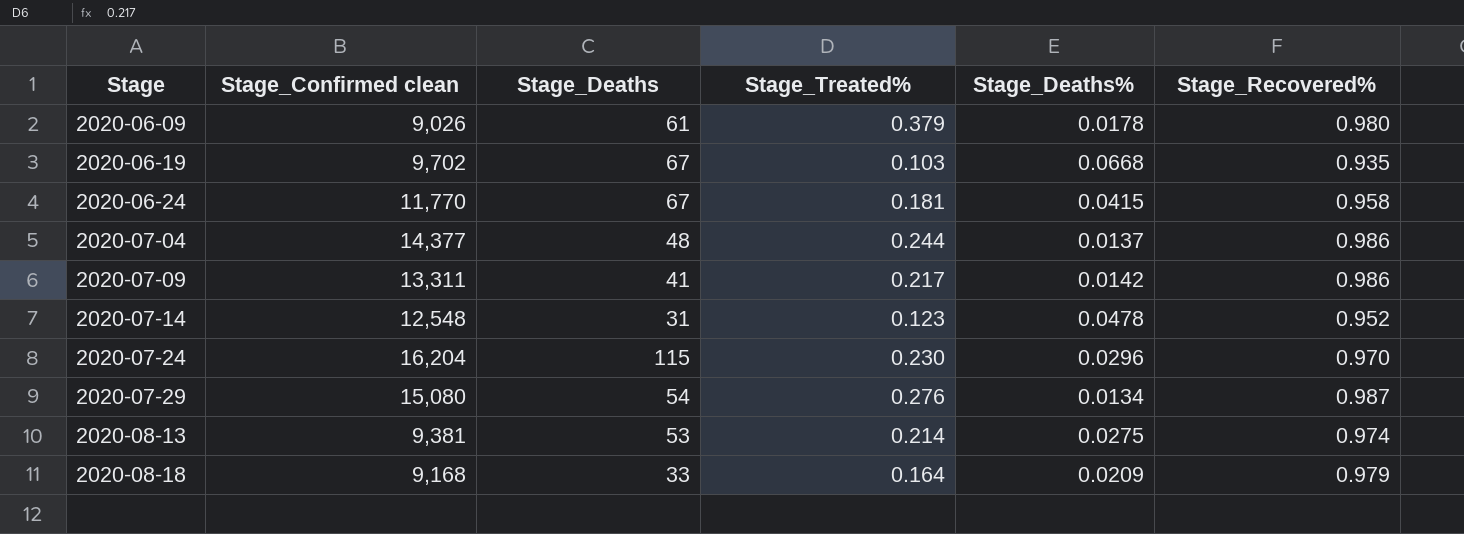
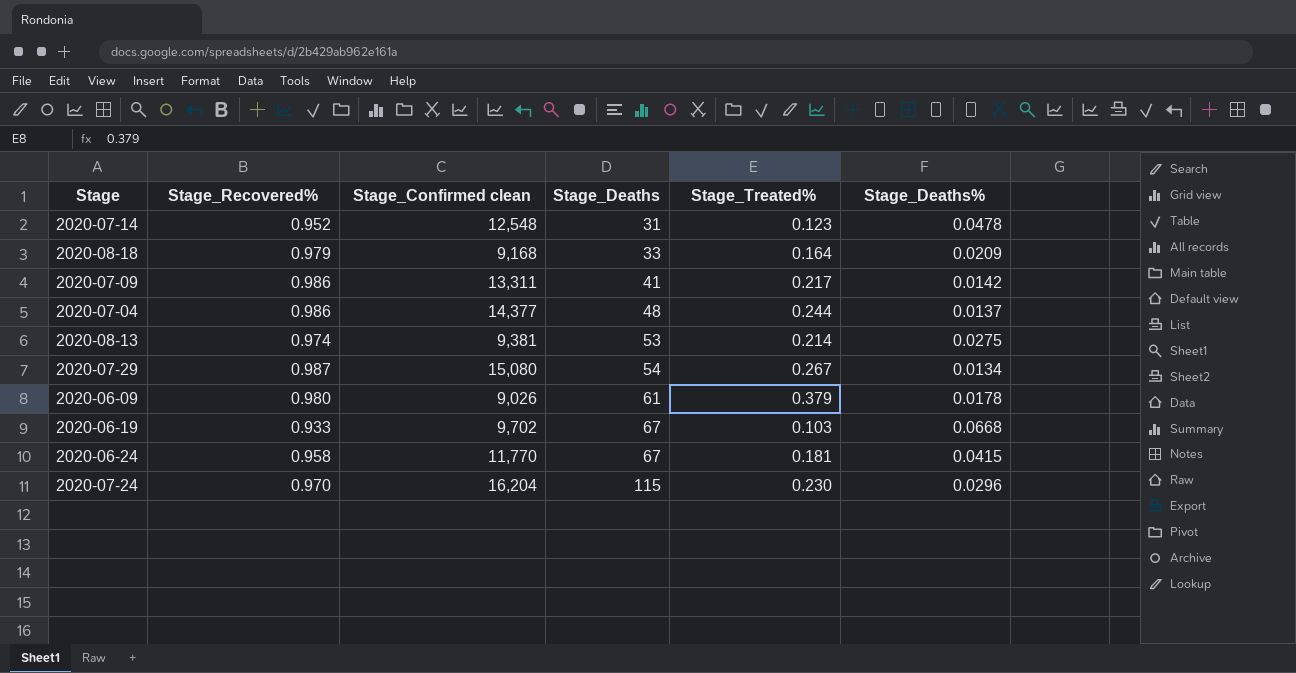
row order: Stage ascending -> Stage_Deaths ascending
column Stage_Recovered% | position: 6 -> 2
2020-07-29 | Stage_Treated%: 0.276 -> 0.267
2020-06-19 | Stage_Recovered%: 0.935 -> 0.933

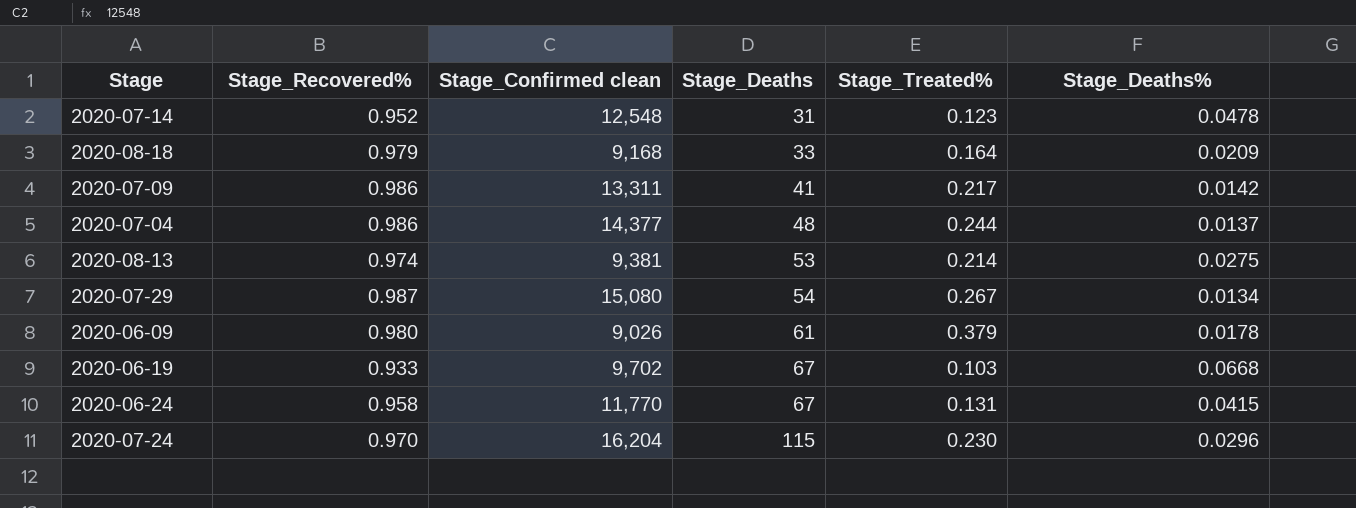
2020-06-24 | Stage_Treated%: 0.181 -> 0.131

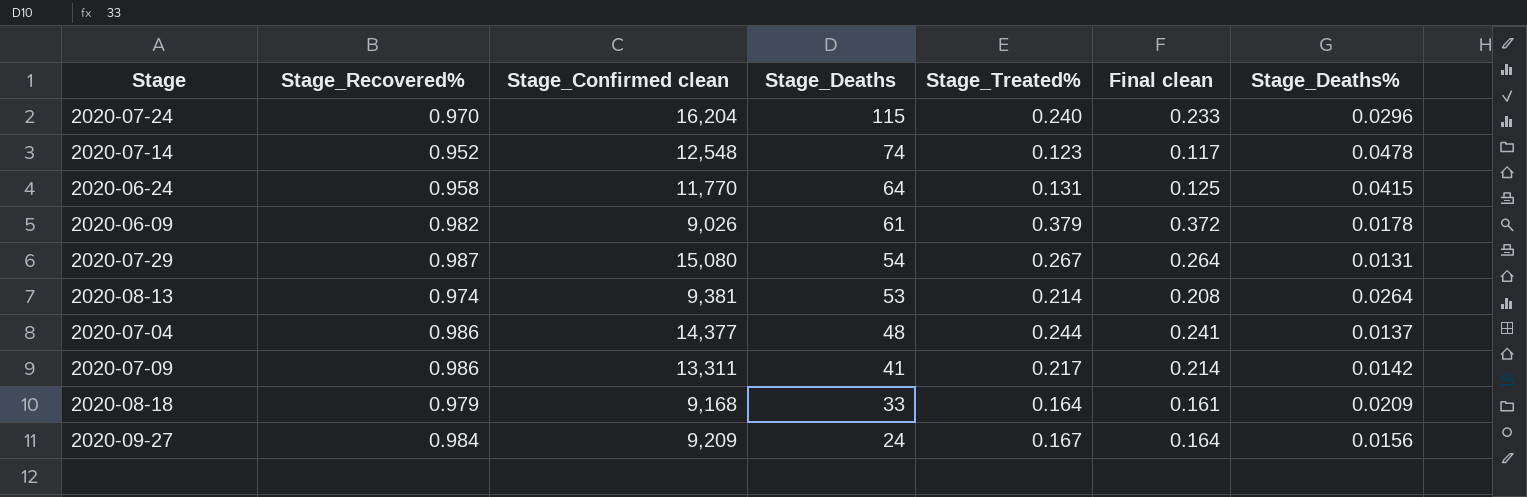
row order: Stage_Deaths ascending -> Stage_Deaths descending
column Final clean | formula: none -> [Stage_Recovered%] * [Stage_Treated%]
row 2020-06-19: 0.933 | 9,702 | 67 | 0.103 | 0.0668 -> none
2020-07-24 | Stage_Treated%: 0.230 -> 0.240
2020-07-14 | Stage_Deaths: 31 -> 74
2020-06-24 | Stage_Deaths: 67 -> 64
2020-06-09 | Stage_Recovered%: 0.980 -> 0.982
2020-07-29 | Stage_Deaths%: 0.0134 -> 0.0131
2020-08-13 | Stage_Deaths%: 0.0275 -> 0.0264
row 2020-09-27: none -> 0.984 | 9,209 | 24 | 0.167 | 0.164 | 0.0156

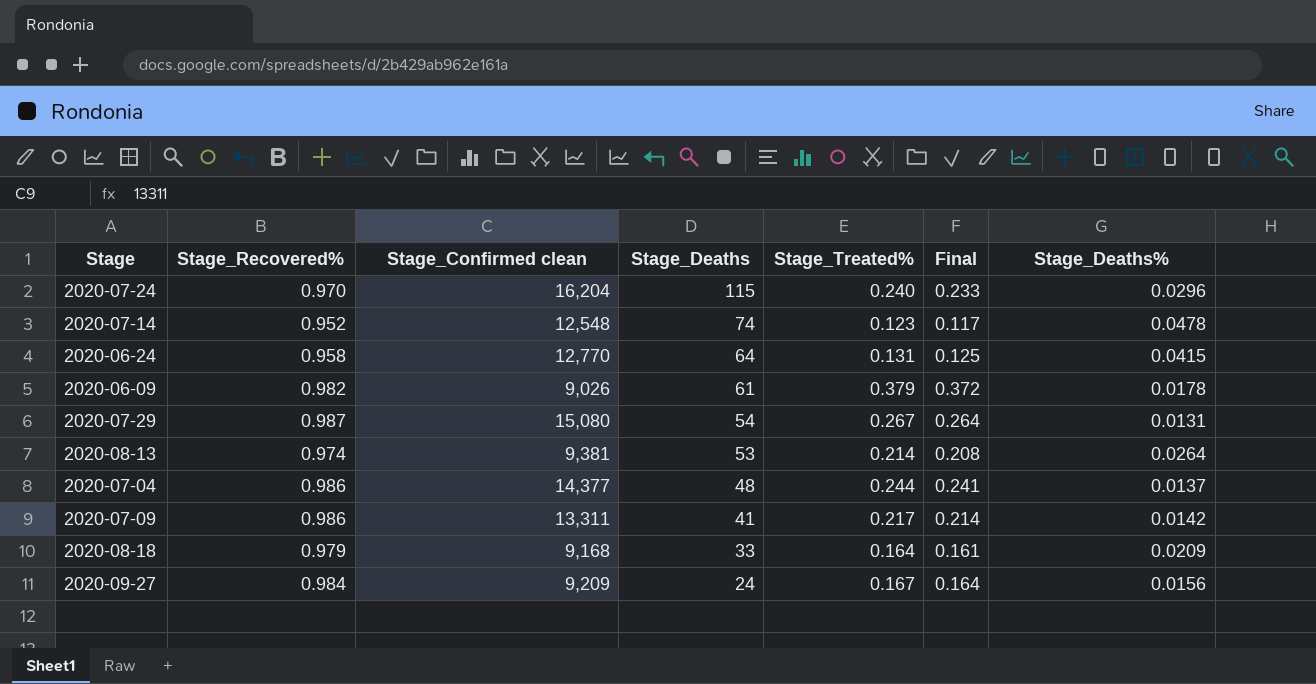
column name: Final clean -> Final
2020-06-24 | Stage_Confirmed clean: 11,770 -> 12,770

